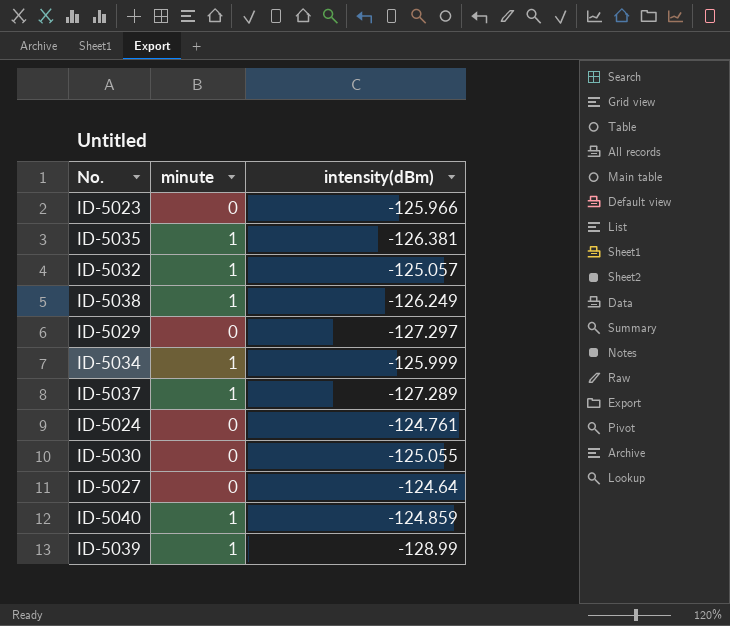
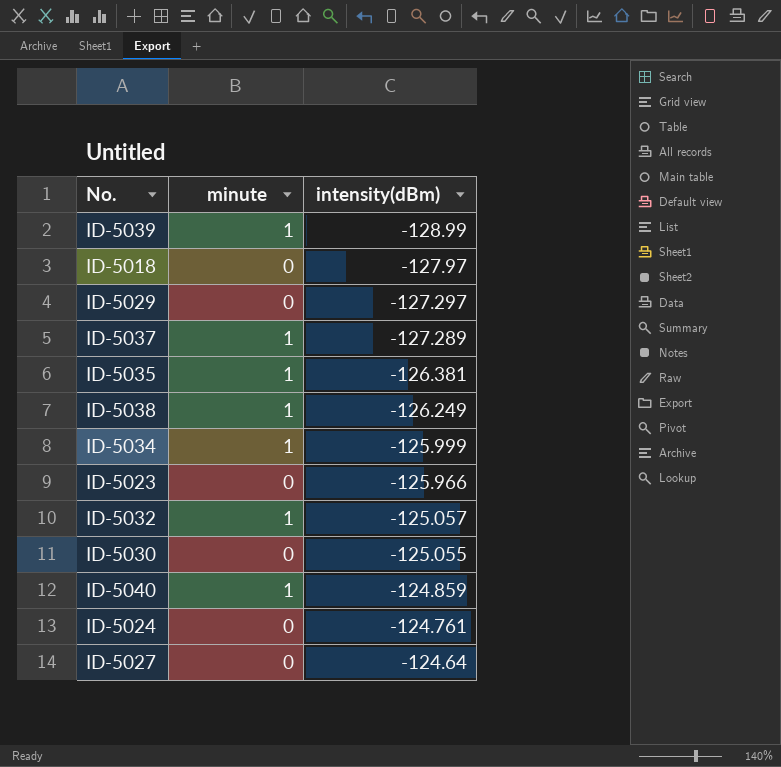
row order: none -> intensity(dBm) ascending
row ID-5018: none -> 0 | -127.97

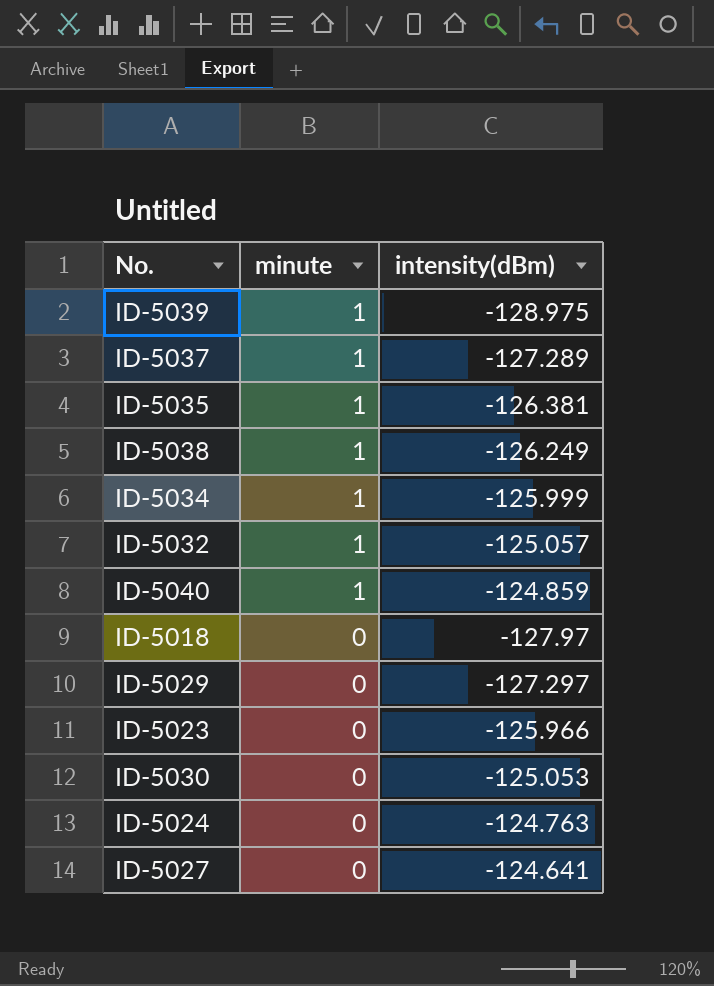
row order: intensity(dBm) ascending -> minute descending
ID-5039 | intensity(dBm): -128.99 -> -128.975
ID-5030 | intensity(dBm): -125.055 -> -125.053
ID-5024 | intensity(dBm): -124.761 -> -124.763
ID-5027 | intensity(dBm): -124.64 -> -124.641

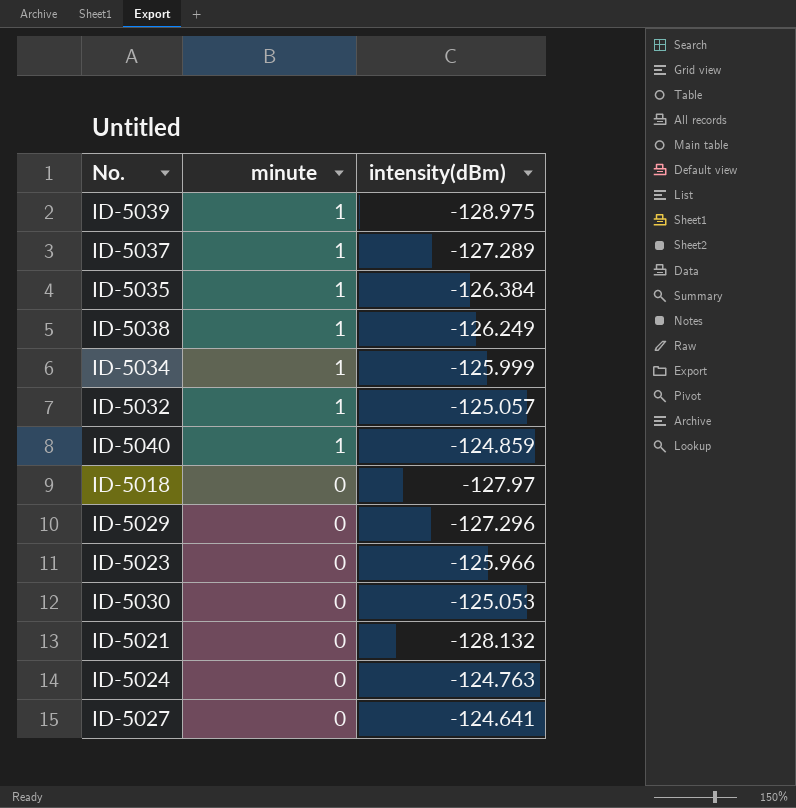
ID-5035 | intensity(dBm): -126.381 -> -126.384
ID-5029 | intensity(dBm): -127.297 -> -127.296
row ID-5021: none -> 0 | -128.132

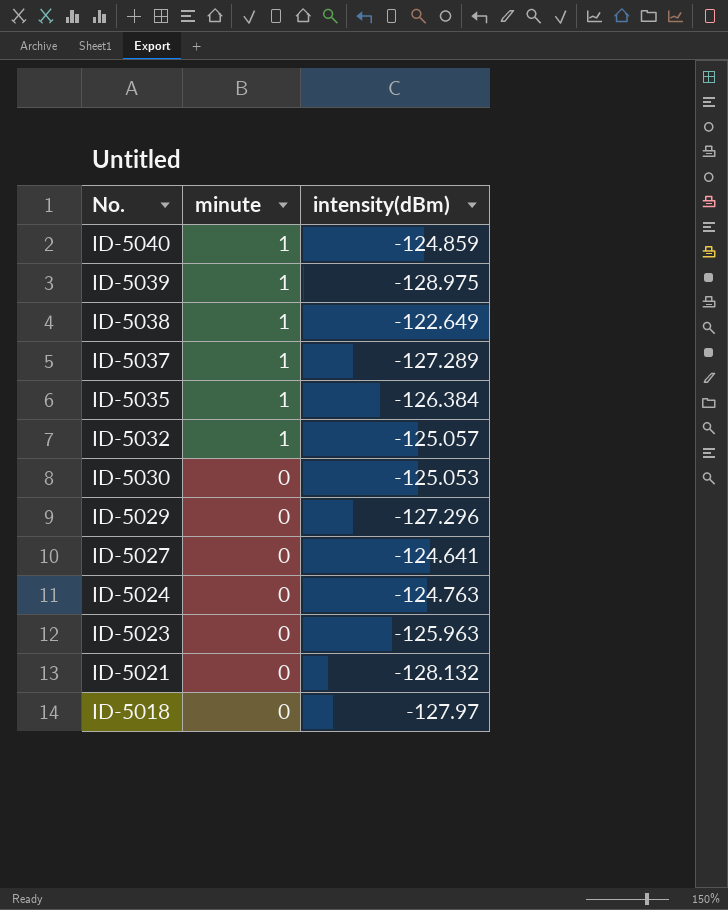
row order: minute descending -> No. descending
row ID-5034: 1 | -125.999 -> none
ID-5038 | intensity(dBm): -126.249 -> -122.649
ID-5023 | intensity(dBm): -125.966 -> -125.963

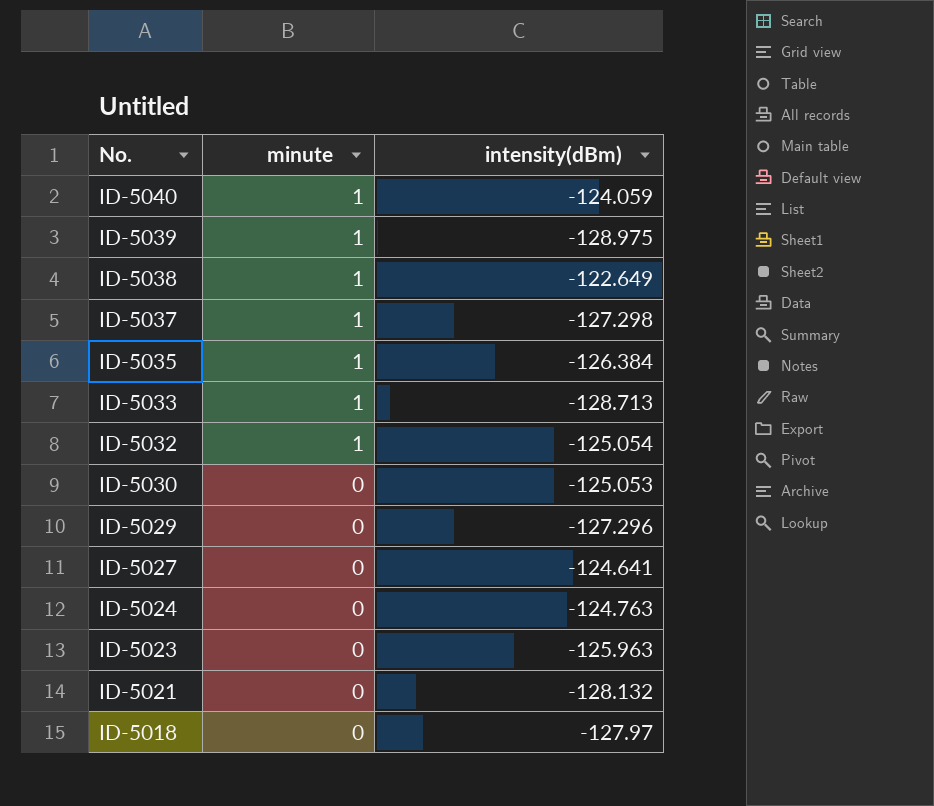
ID-5040 | intensity(dBm): -124.859 -> -124.059
ID-5037 | intensity(dBm): -127.289 -> -127.298
row ID-5033: none -> 1 | -128.713
ID-5032 | intensity(dBm): -125.057 -> -125.054

